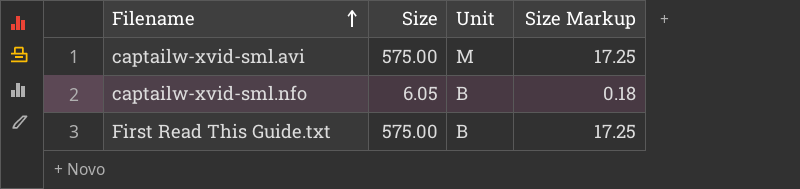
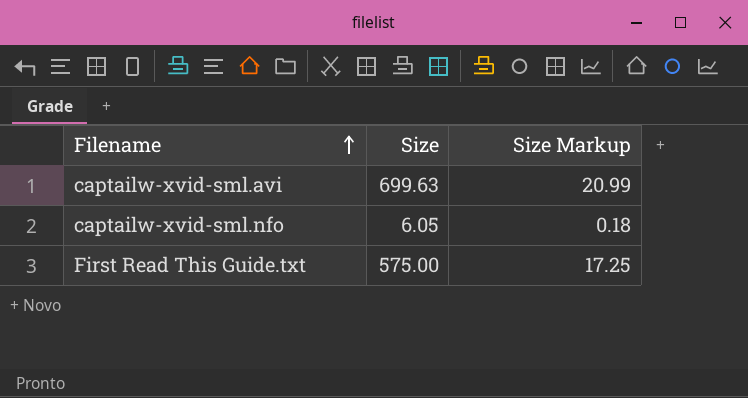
column Unit | position: 3 -> none
captailw-xvid-sml.avi | Size: 575.00 -> 699.63
captailw-xvid-sml.avi | Size Markup: 17.25 -> 20.99

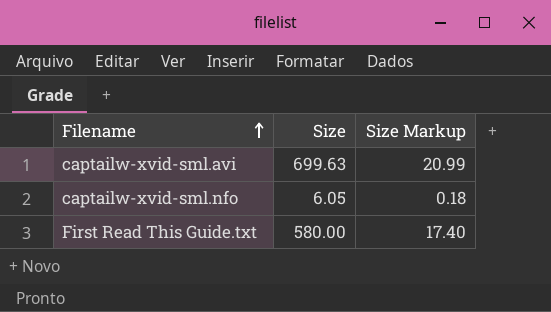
First Read This Guide.txt | Size: 575.00 -> 580.00
First Read This Guide.txt | Size Markup: 17.25 -> 17.40

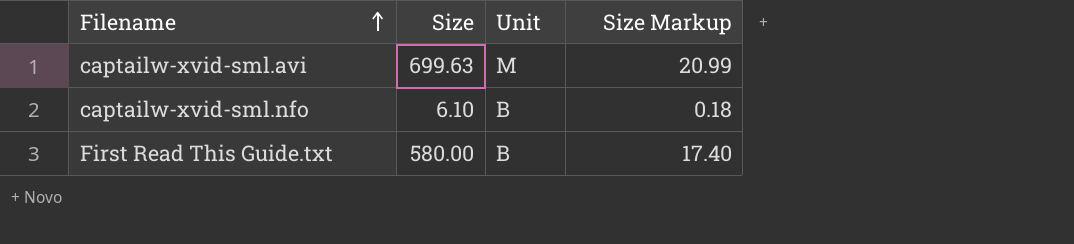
column Unit | position: none -> 3
captailw-xvid-sml.nfo | Size: 6.05 -> 6.10

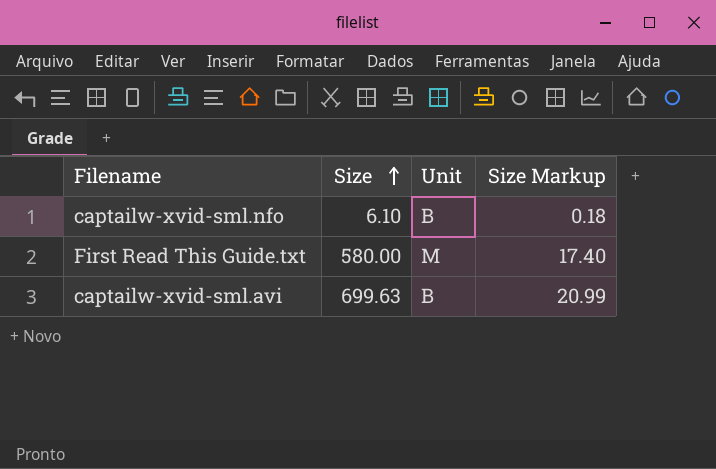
row order: Filename ascending -> Size ascending
First Read This Guide.txt | Unit: B -> M
captailw-xvid-sml.avi | Unit: M -> B

